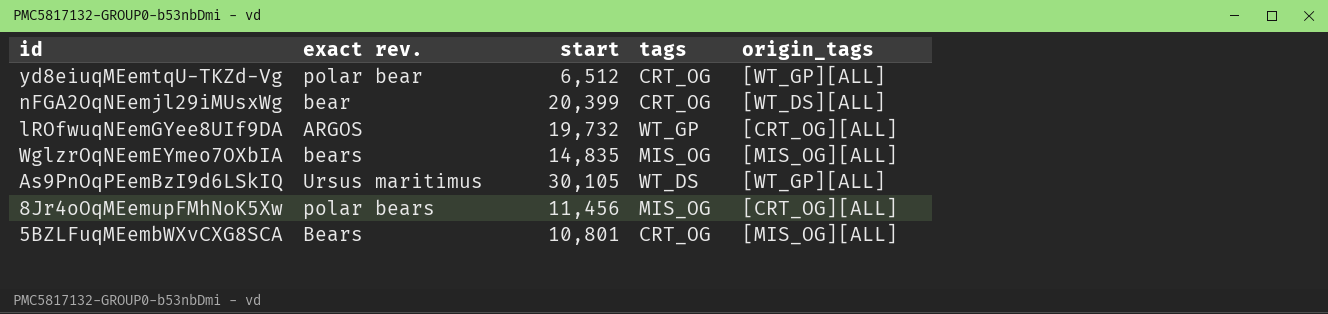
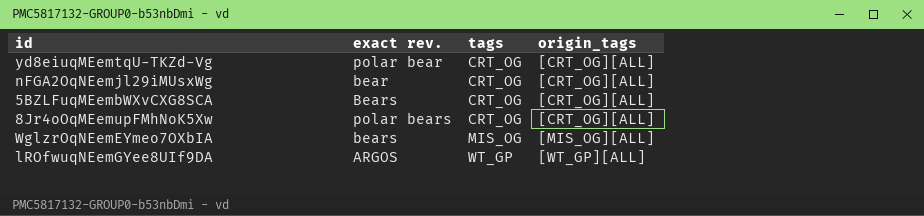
row order: none -> tags ascending
column start | position: 3 -> none
row As9PnOqPEemBzI9d6LSkIQ: Ursus maritimus | 30,105 | WT_DS | [WT_GP][ALL] -> none
yd8eiuqMEemtqU-TKZd-Vg | origin_tags: [WT_GP][ALL] -> [CRT_OG][ALL]
nFGA2OqNEemjl29iMUsxWg | origin_tags: [WT_DS][ALL] -> [CRT_OG][ALL]
5BZLFuqMEembWXvCXG8SCA | origin_tags: [MIS_OG][ALL] -> [CRT_OG][ALL]
8Jr4oOqMEemupFMhNoK5Xw | tags: MIS_OG -> CRT_OG
lROfwuqNEemGYee8UIf9DA | origin_tags: [CRT_OG][ALL] -> [WT_GP][ALL]

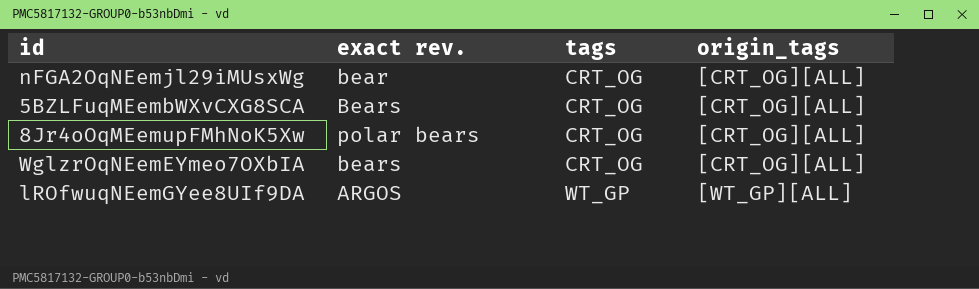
row yd8eiuqMEemtqU-TKZd-Vg: polar bear | CRT_OG | [CRT_OG][ALL] -> none
WglzrOqNEemEYmeo7OXbIA | tags: MIS_OG -> CRT_OG
WglzrOqNEemEYmeo7OXbIA | origin_tags: [MIS_OG][ALL] -> [CRT_OG][ALL]

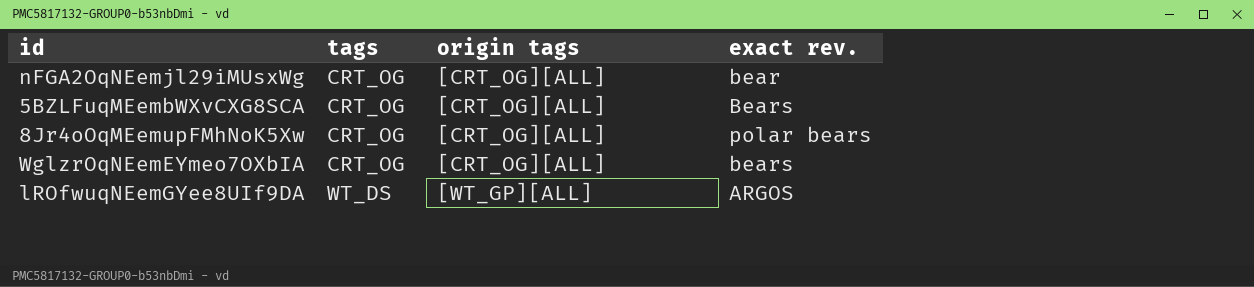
column name: origin_tags -> origin tags
column exact rev. | position: 2 -> 4
lROfwuqNEemGYee8UIf9DA | tags: WT_GP -> WT_DS

